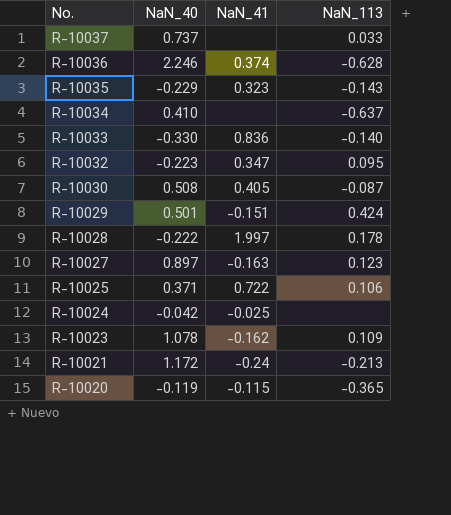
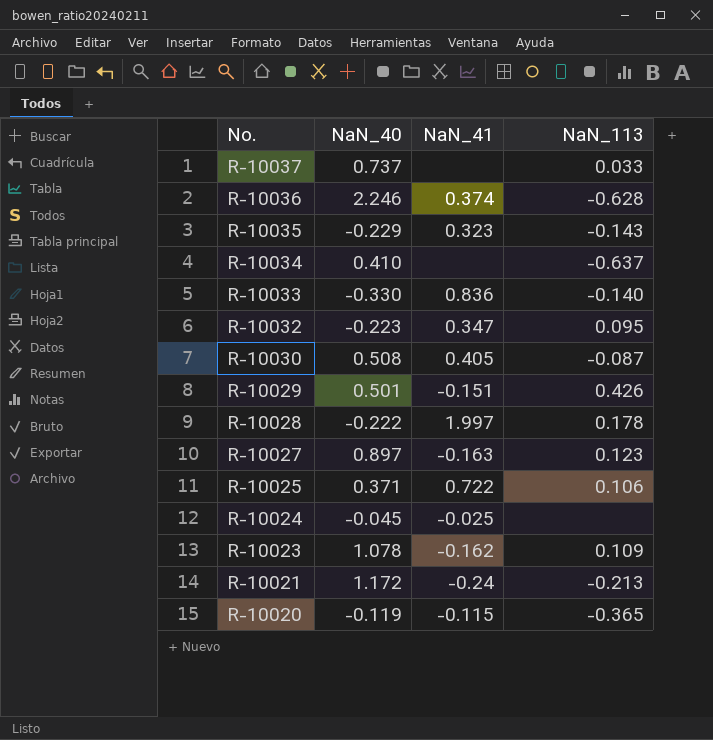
R-10029 | NaN_113: 0.424 -> 0.426
R-10024 | NaN_40: -0.042 -> -0.045

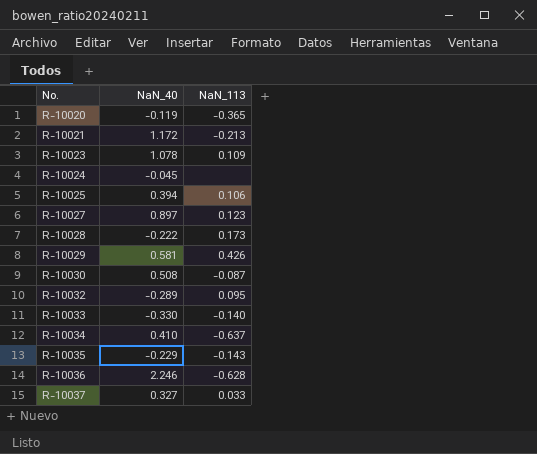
row order: No. descending -> No. ascending
column NaN_41 | position: 3 -> none
R-10025 | NaN_40: 0.371 -> 0.394
R-10028 | NaN_113: 0.178 -> 0.173
R-10029 | NaN_40: 0.501 -> 0.581
R-10032 | NaN_40: -0.223 -> -0.289
R-10037 | NaN_40: 0.737 -> 0.327

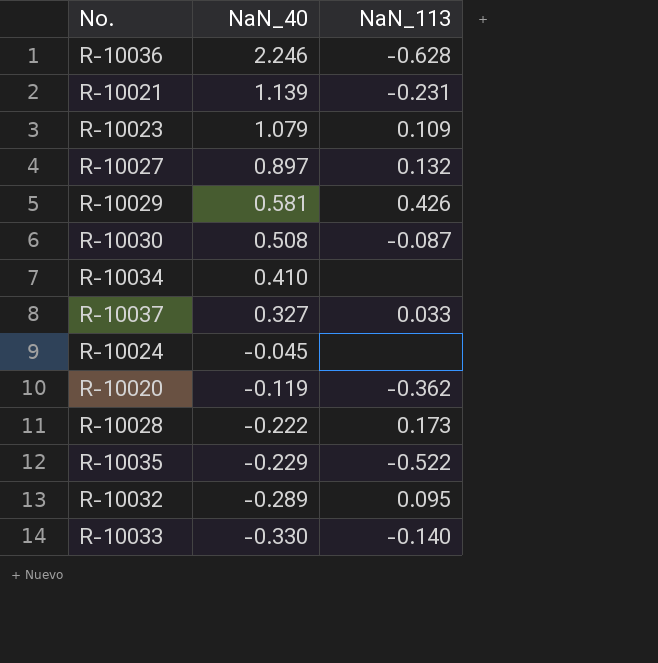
row order: No. ascending -> NaN_40 descending
row R-10025: 0.394 | 0.106 -> none
R-10021 | NaN_40: 1.172 -> 1.139
R-10021 | NaN_113: -0.213 -> -0.231
R-10023 | NaN_40: 1.078 -> 1.079
R-10027 | NaN_113: 0.123 -> 0.132
R-10034 | NaN_113: -0.637 -> none
R-10020 | NaN_113: -0.365 -> -0.362
R-10035 | NaN_113: -0.143 -> -0.522

